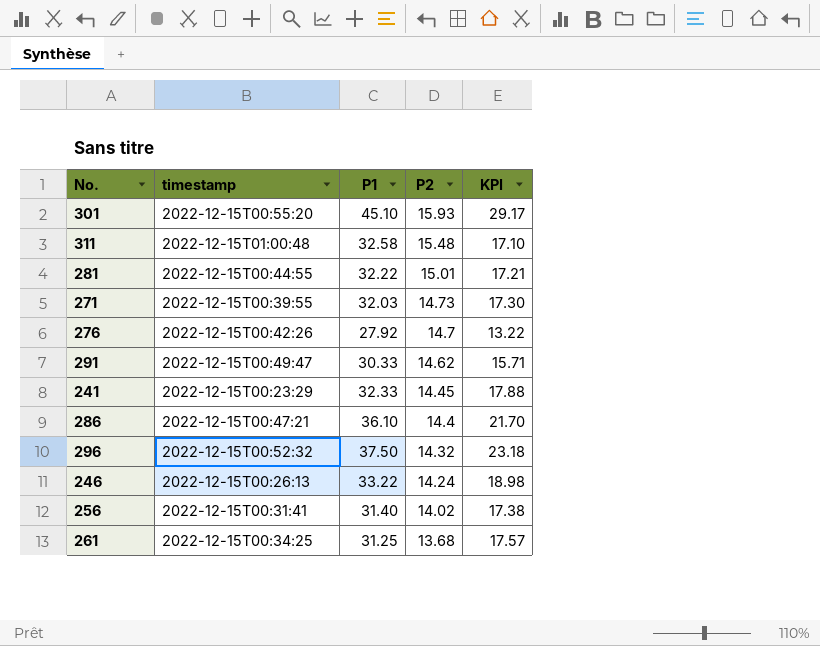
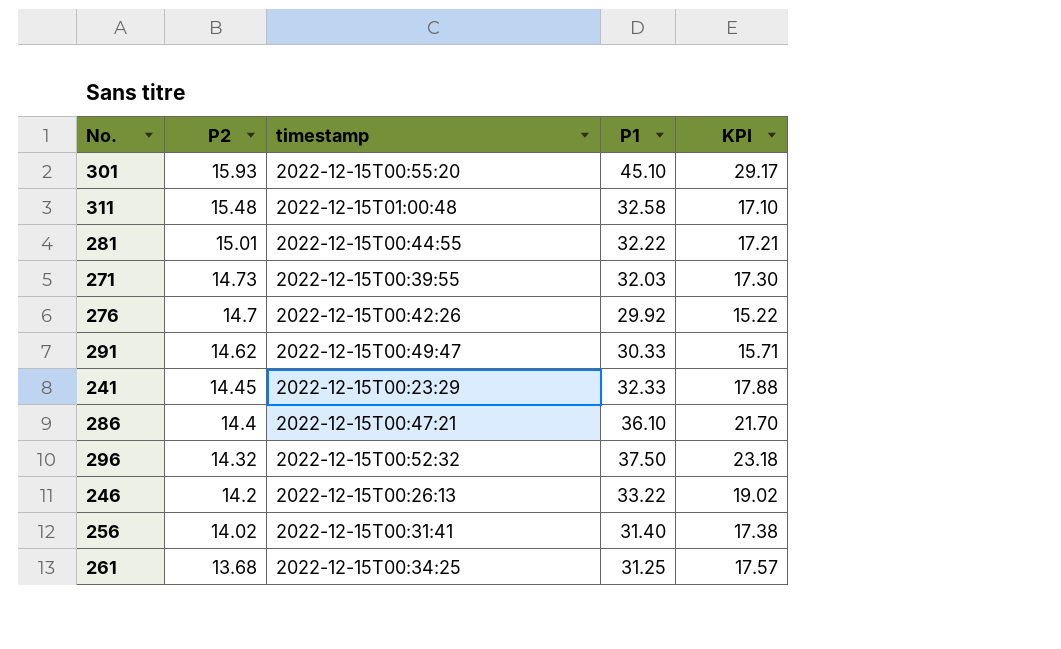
column P2 | position: 4 -> 2
276 | P1: 27.92 -> 29.92
276 | KPI: 13.22 -> 15.22
246 | P2: 14.24 -> 14.2
246 | KPI: 18.98 -> 19.02

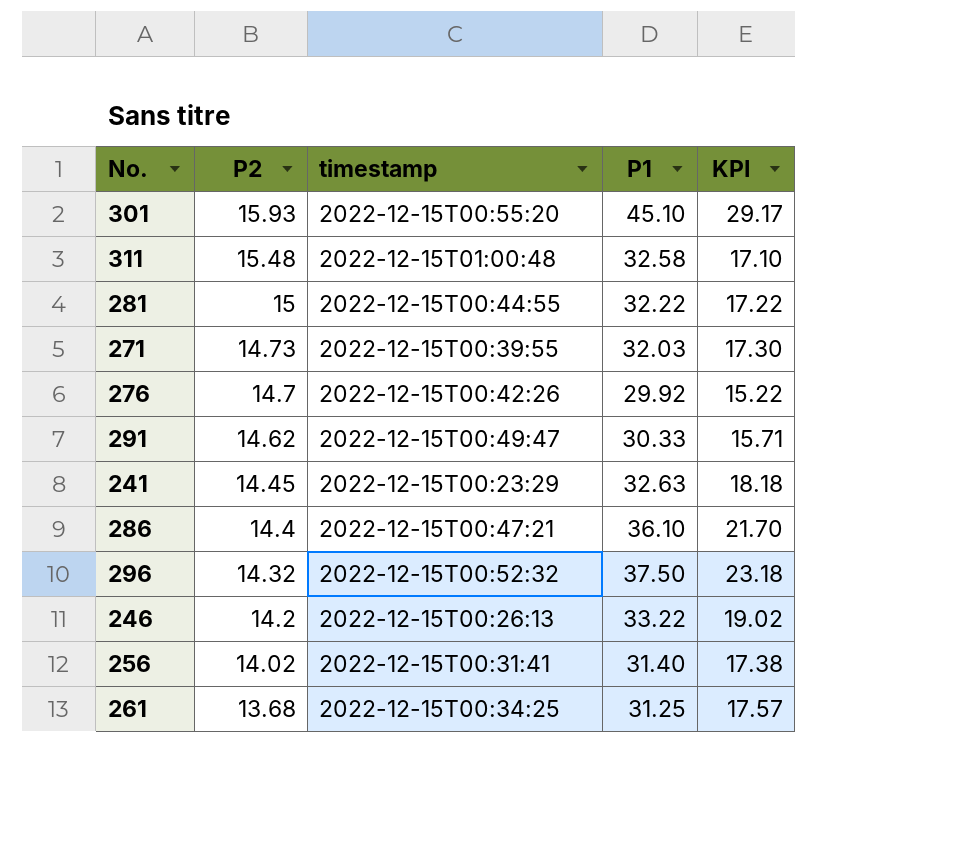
281 | P2: 15.01 -> 15
281 | KPI: 17.21 -> 17.22
241 | P1: 32.33 -> 32.63
241 | KPI: 17.88 -> 18.18

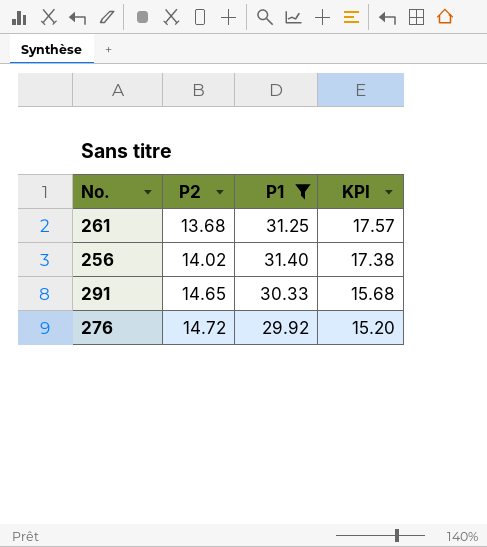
filter: none -> P1 <= 31.40
row order: P2 descending -> P2 ascending
column timestamp | position: 3 -> none
291 | P2: 14.62 -> 14.65
291 | KPI: 15.71 -> 15.68
276 | P2: 14.7 -> 14.72
276 | KPI: 15.22 -> 15.20

